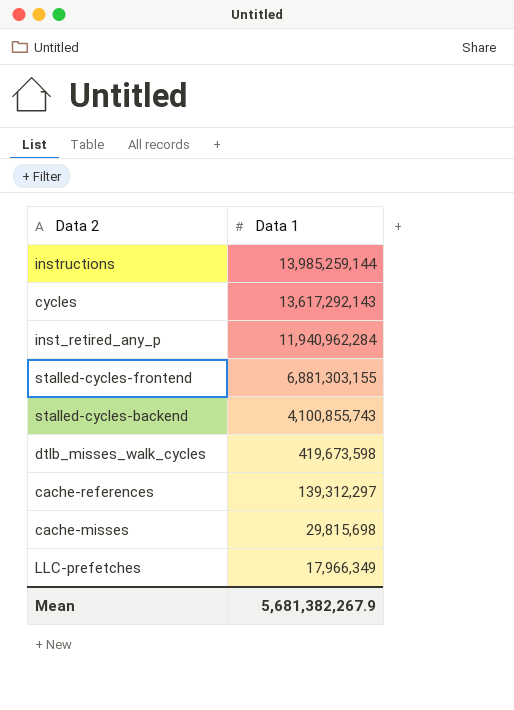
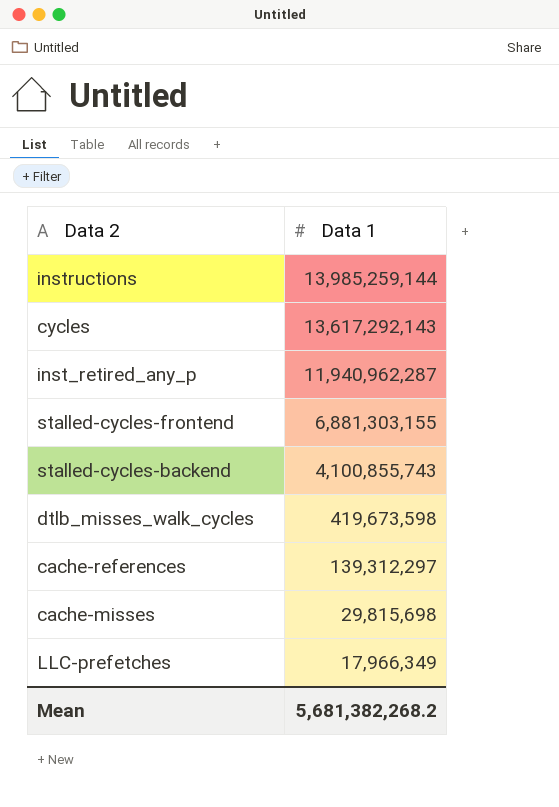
inst_retired_any_p | Data 1: 11,940,962,284 -> 11,940,962,287
Mean | Data 1: 5,681,382,267.9 -> 5,681,382,268.2

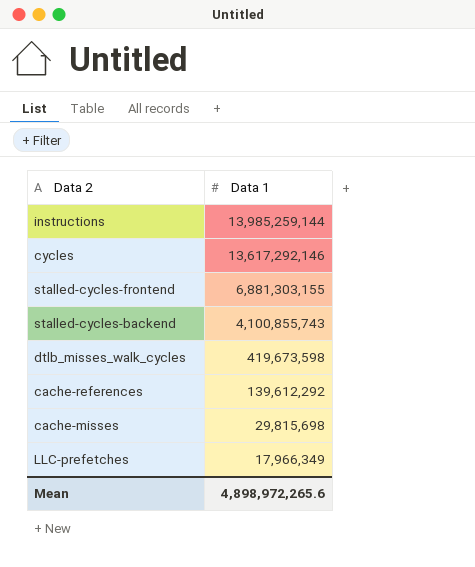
row inst_retired_any_p: 11,940,962,287 -> none
cycles | Data 1: 13,617,292,143 -> 13,617,292,146
cache-references | Data 1: 139,312,297 -> 139,612,292
Mean | Data 1: 5,681,382,268.2 -> 4,898,972,265.6

